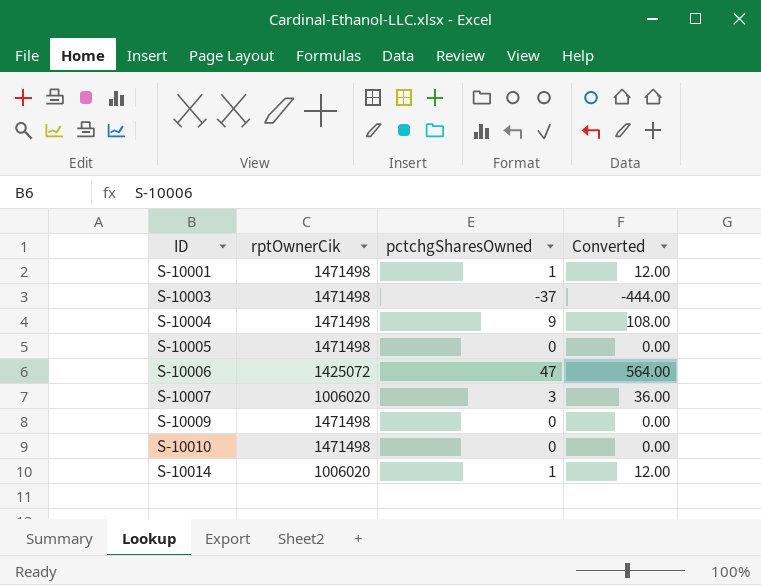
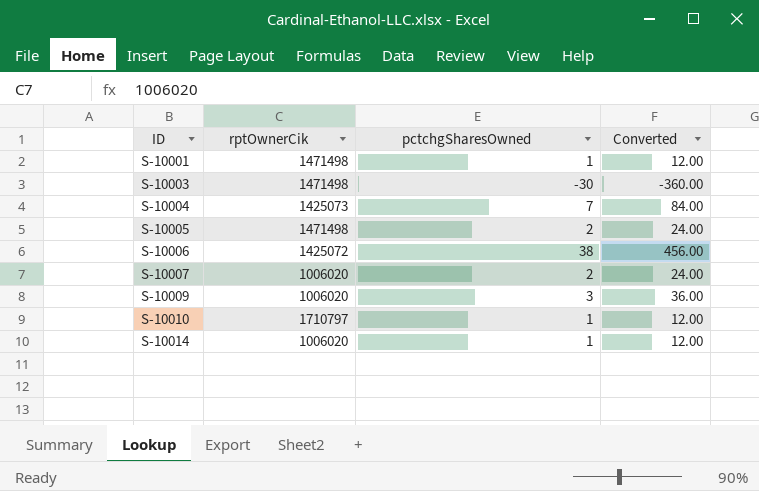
S-10003 | pctchgSharesOwned: -37 -> -30
S-10003 | Converted: -444.00 -> -360.00
S-10004 | rptOwnerCik: 1471498 -> 1425073
S-10004 | pctchgSharesOwned: 9 -> 7
S-10004 | Converted: 108.00 -> 84.00
S-10005 | pctchgSharesOwned: 0 -> 2
S-10005 | Converted: 0.00 -> 24.00
S-10006 | pctchgSharesOwned: 47 -> 38
S-10006 | Converted: 564.00 -> 456.00
S-10007 | pctchgSharesOwned: 3 -> 2
S-10007 | Converted: 36.00 -> 24.00
S-10009 | rptOwnerCik: 1471498 -> 1006020
S-10009 | pctchgSharesOwned: 0 -> 3
S-10009 | Converted: 0.00 -> 36.00
S-10010 | rptOwnerCik: 1471498 -> 1710797
S-10010 | pctchgSharesOwned: 0 -> 1
S-10010 | Converted: 0.00 -> 12.00

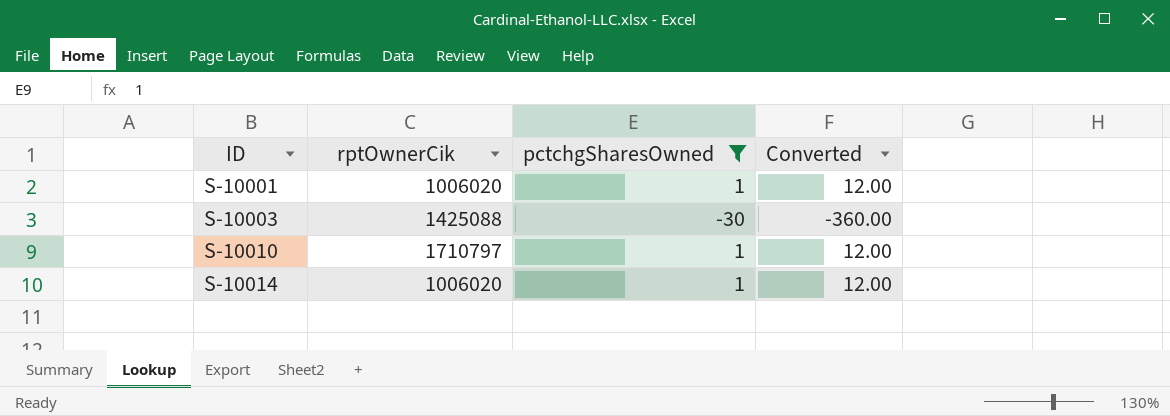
filter: none -> pctchgSharesOwned <= 1
S-10001 | rptOwnerCik: 1471498 -> 1006020
S-10003 | rptOwnerCik: 1471498 -> 1425088

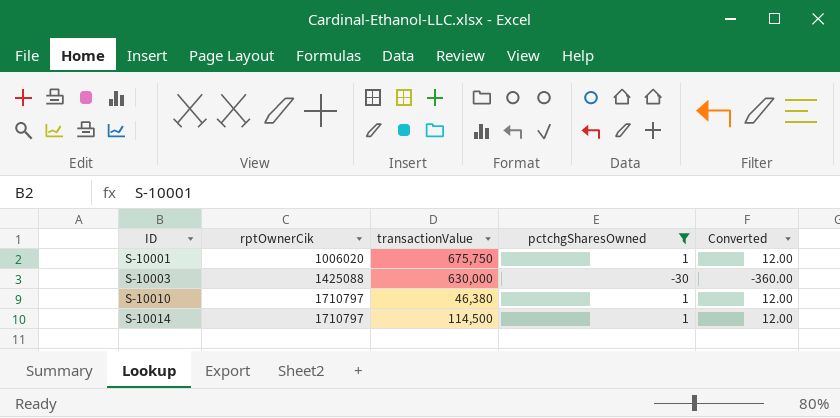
column transactionValue | position: none -> 3
S-10014 | rptOwnerCik: 1006020 -> 1710797

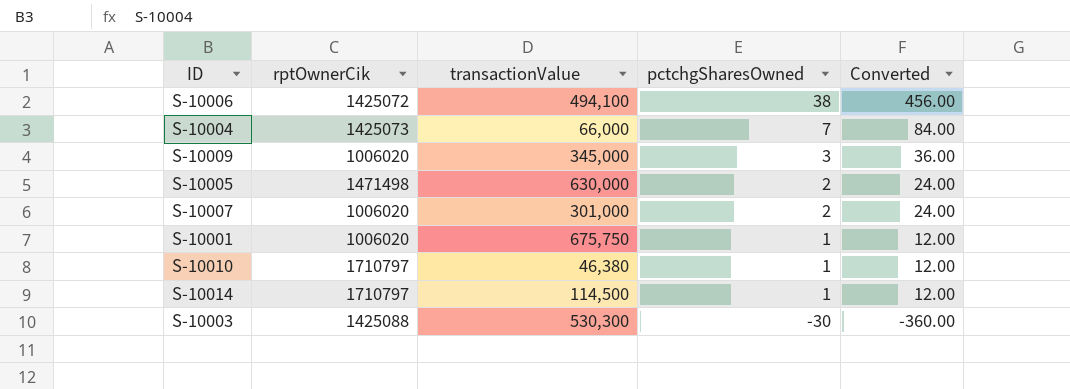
filter: pctchgSharesOwned <= 1 -> none
row order: ID ascending -> pctchgSharesOwned descending
S-10003 | transactionValue: 630,000 -> 530,300

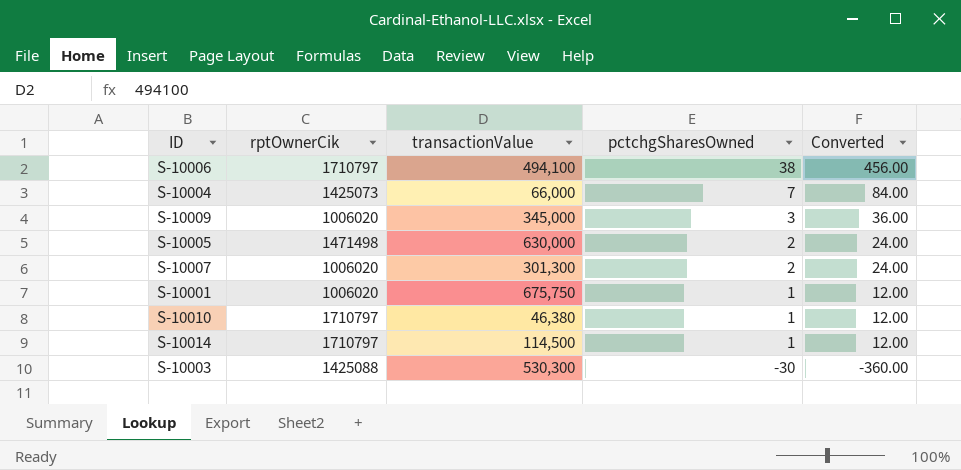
S-10006 | rptOwnerCik: 1425072 -> 1710797
S-10007 | transactionValue: 301,000 -> 301,300

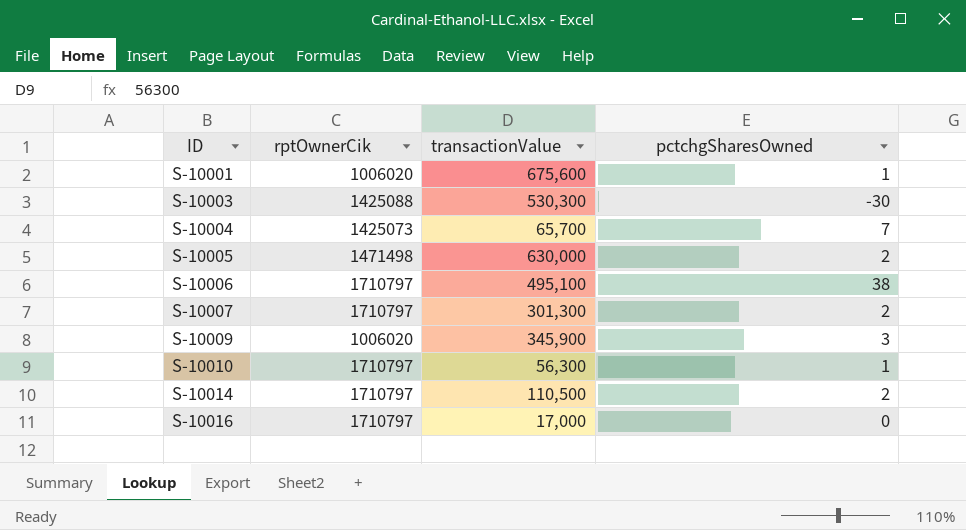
row order: pctchgSharesOwned descending -> ID ascending
column Converted | formula: [pctchgSharesOwned] * 12 -> none
S-10001 | transactionValue: 675,750 -> 675,600
S-10004 | transactionValue: 66,000 -> 65,700
S-10006 | transactionValue: 494,100 -> 495,100
S-10007 | rptOwnerCik: 1006020 -> 1710797
S-10009 | transactionValue: 345,000 -> 345,900
S-10010 | transactionValue: 46,380 -> 56,300
S-10014 | transactionValue: 114,500 -> 110,500
S-10014 | pctchgSharesOwned: 1 -> 2
row S-10016: none -> 1710797 | 17,000 | 0

